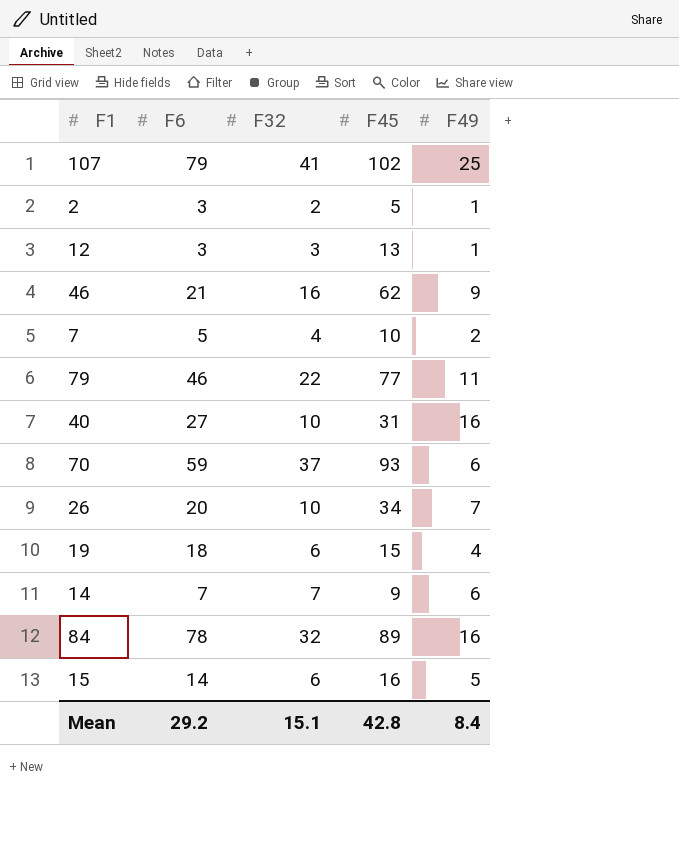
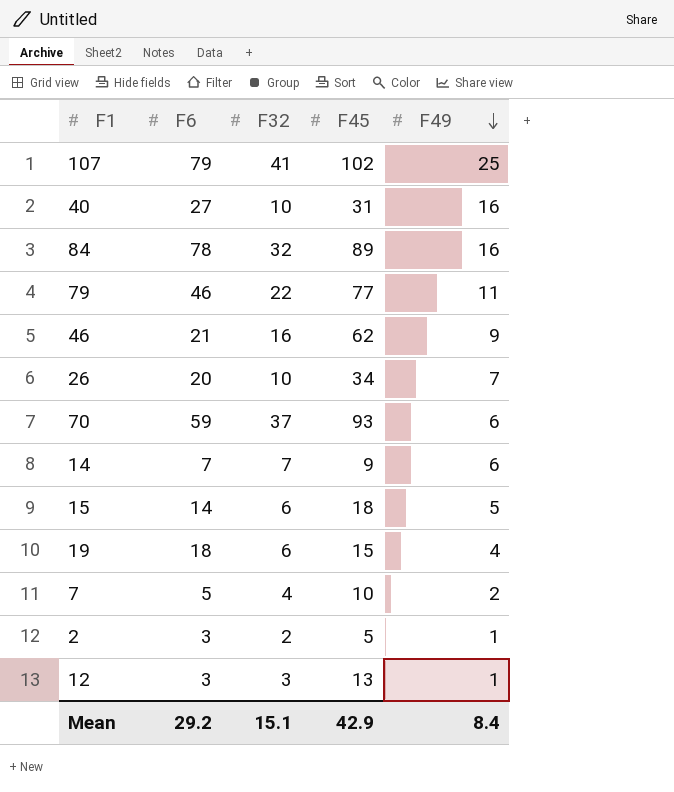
row order: none -> F49 descending
15 | F45: 16 -> 18
Mean | F45: 42.8 -> 42.9

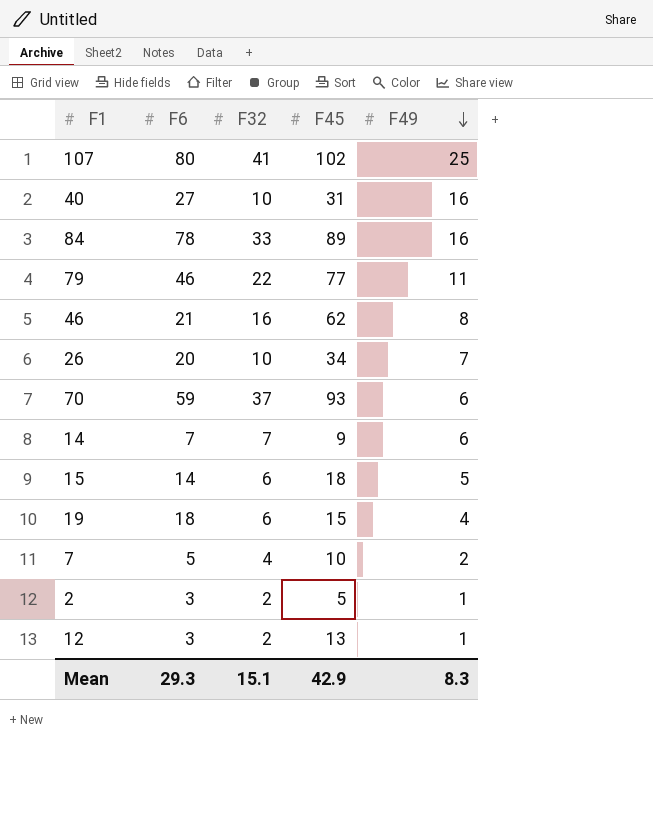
107 | F6: 79 -> 80
84 | F32: 32 -> 33
46 | F49: 9 -> 8
12 | F32: 3 -> 2
Mean | F6: 29.2 -> 29.3
Mean | F49: 8.4 -> 8.3

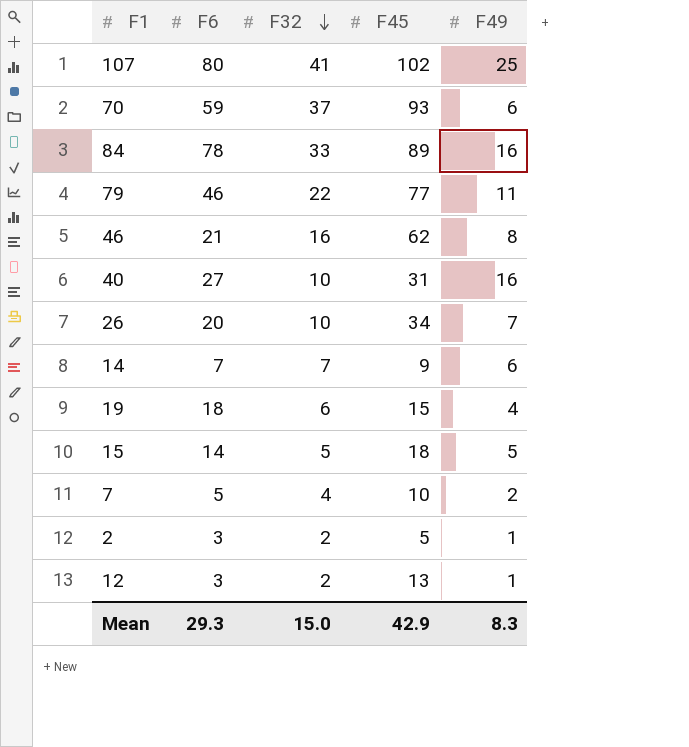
row order: F49 descending -> F32 descending
15 | F32: 6 -> 5
Mean | F32: 15.1 -> 15.0

